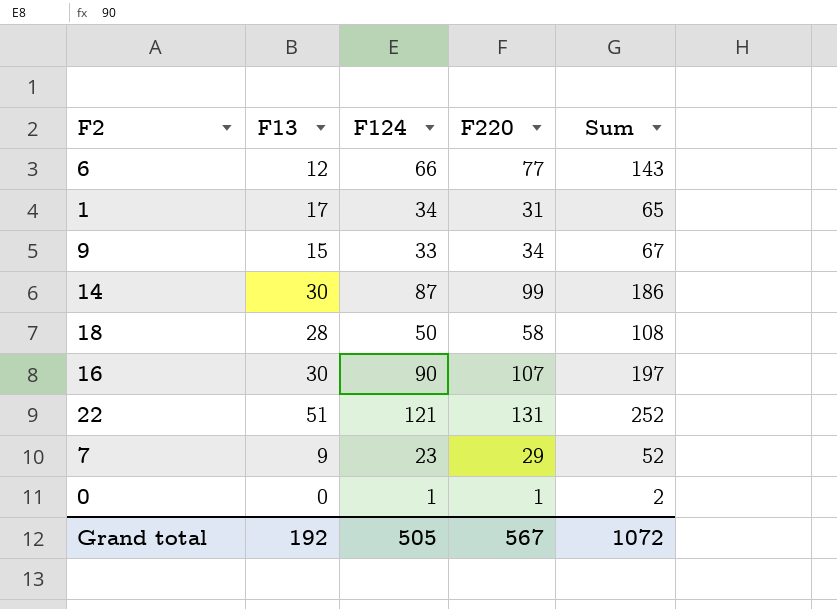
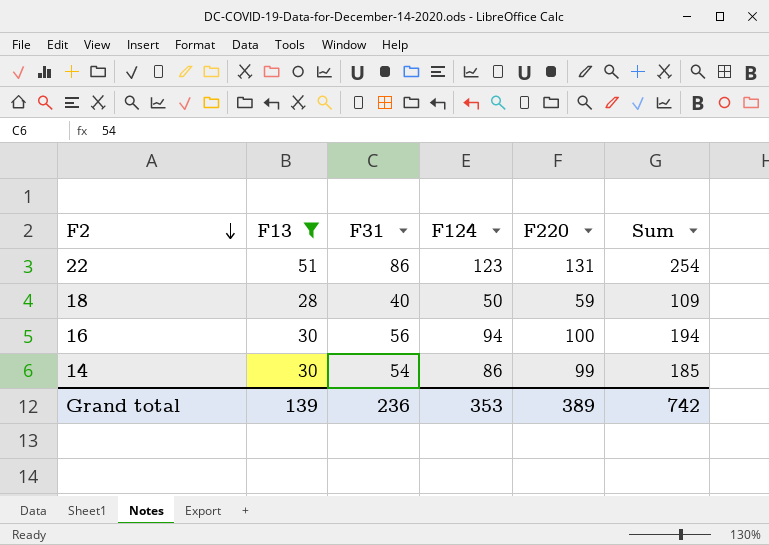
filter: none -> F13 >= 28
row order: none -> F2 descending
column F31 | position: none -> 3
22 | F124: 121 -> 123
22 | Sum: 252 -> 254
18 | F220: 58 -> 59
18 | Sum: 108 -> 109
16 | F124: 90 -> 94
16 | F220: 107 -> 100
16 | Sum: 197 -> 194
14 | F124: 87 -> 86
14 | Sum: 186 -> 185
Grand total | F13: 192 -> 139
Grand total | F124: 505 -> 353
Grand total | F220: 567 -> 389
Grand total | Sum: 1072 -> 742

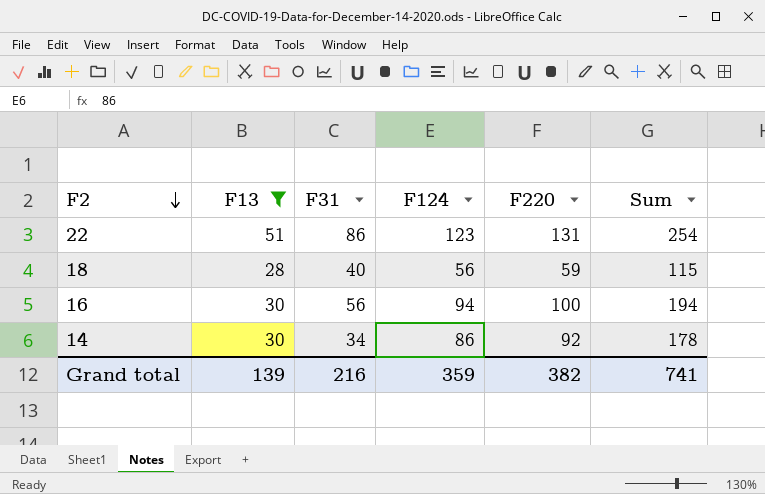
18 | F124: 50 -> 56
18 | Sum: 109 -> 115
14 | F31: 54 -> 34
14 | F220: 99 -> 92
14 | Sum: 185 -> 178
Grand total | F31: 236 -> 216
Grand total | F124: 353 -> 359
Grand total | F220: 389 -> 382
Grand total | Sum: 742 -> 741

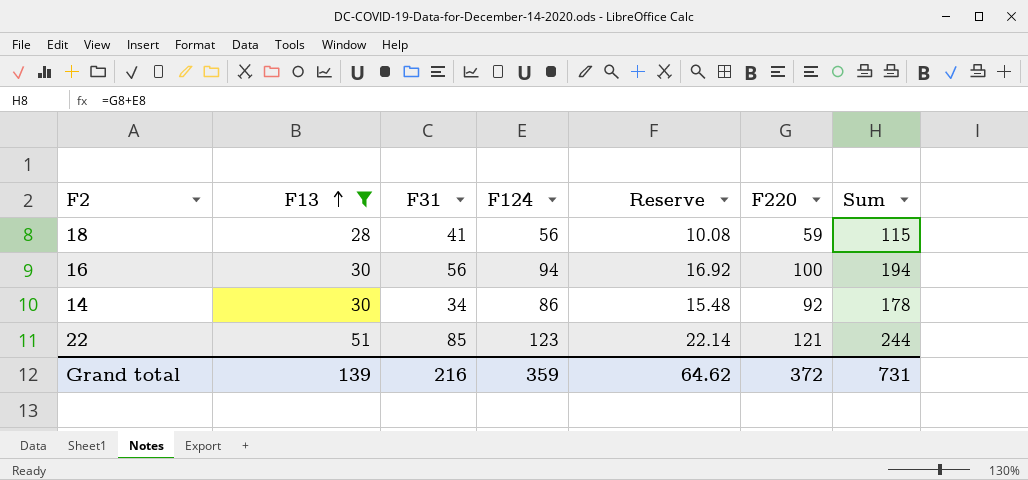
row order: F2 descending -> F13 ascending
column Reserve | formula: none -> [F124] * 0.18
18 | F31: 40 -> 41
22 | F31: 86 -> 85
22 | F220: 131 -> 121
22 | Sum: 254 -> 244
Grand total | F220: 382 -> 372
Grand total | Sum: 741 -> 731

